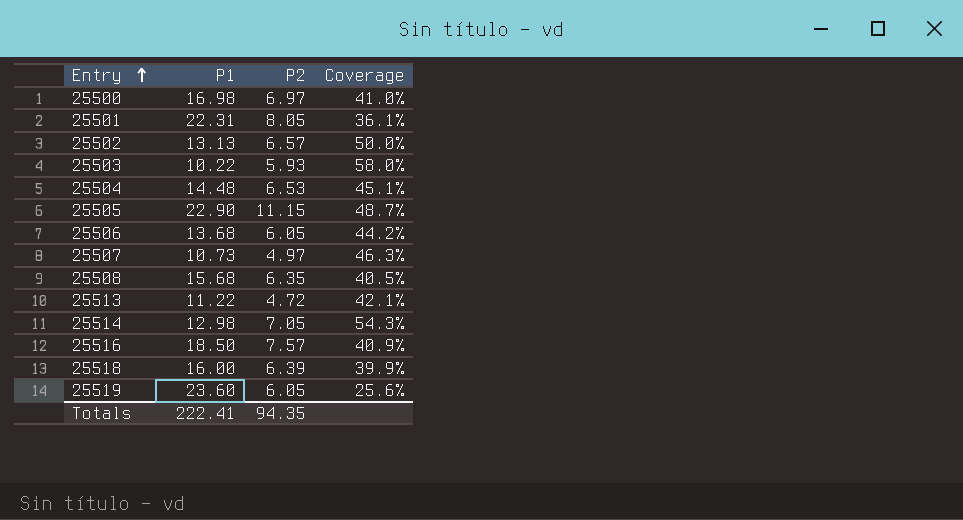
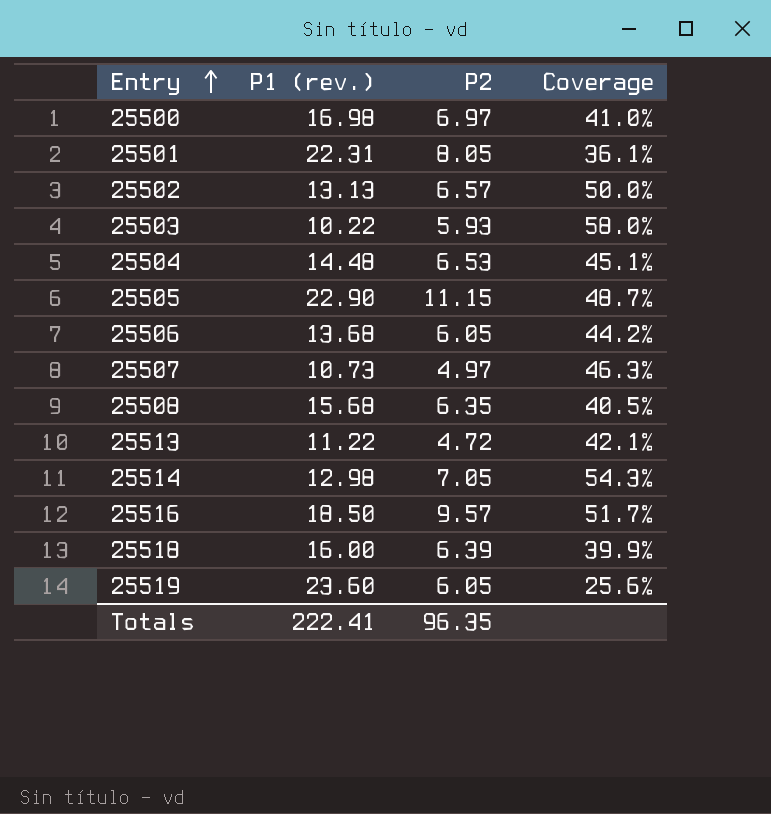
column name: P1 -> P1 (rev.)
25516 | P2: 7.57 -> 9.57
25516 | Coverage: 40.9% -> 51.7%
Totals | P2: 94.35 -> 96.35

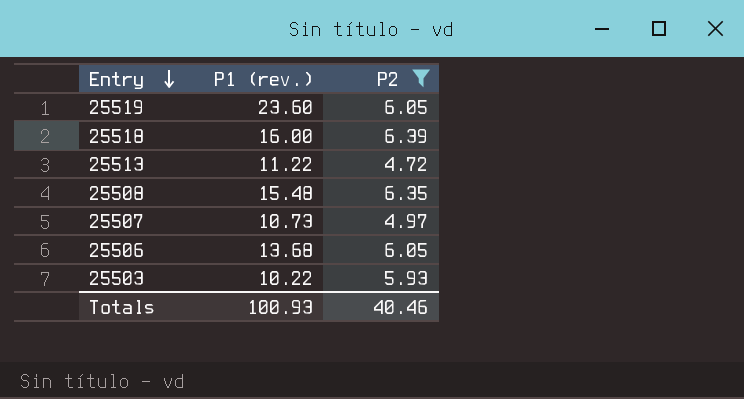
filter: none -> P2 <= 6.39
row order: Entry ascending -> Entry descending
column Coverage | formula: [P2] / [P1 (rev.)] -> none
25508 | P1 (rev.): 15.68 -> 15.48
Totals | P1 (rev.): 222.41 -> 100.93
Totals | P2: 96.35 -> 40.46

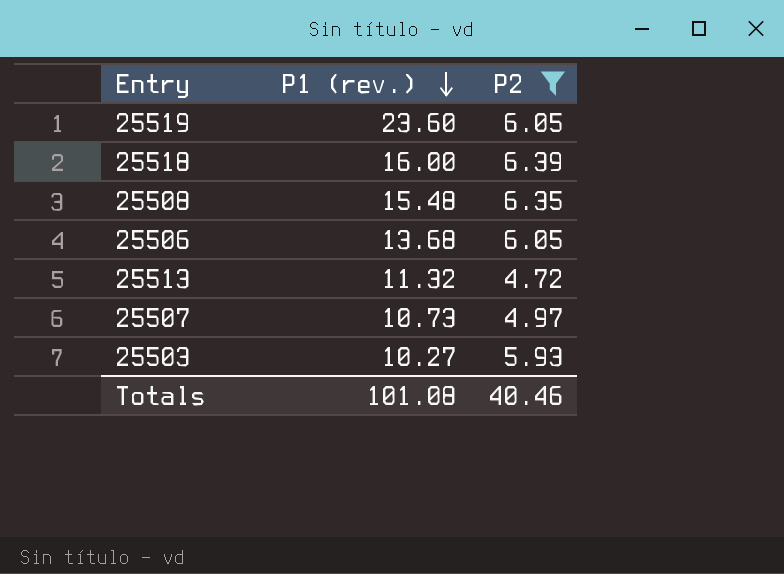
row order: Entry descending -> P1 (rev.) descending
25513 | P1 (rev.): 11.22 -> 11.32
25503 | P1 (rev.): 10.22 -> 10.27
Totals | P1 (rev.): 100.93 -> 101.08

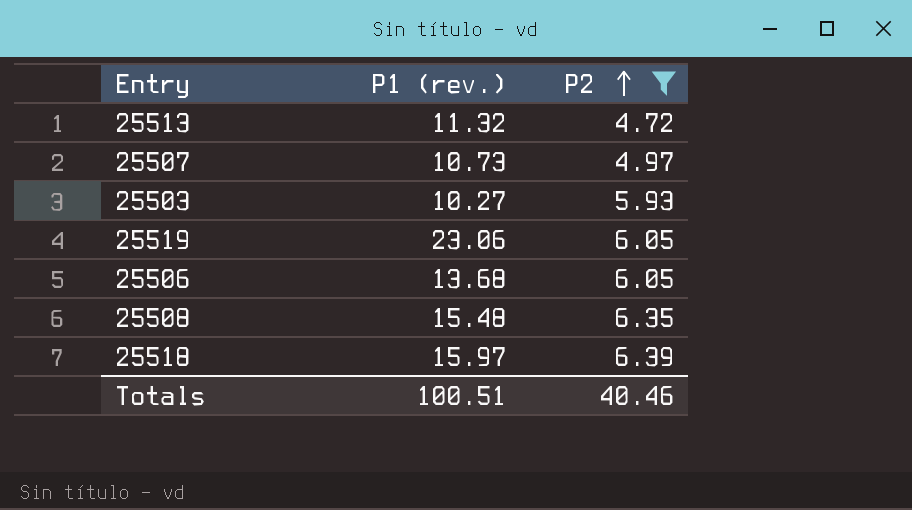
row order: P1 (rev.) descending -> P2 ascending
25519 | P1 (rev.): 23.60 -> 23.06
25518 | P1 (rev.): 16.00 -> 15.97
Totals | P1 (rev.): 101.08 -> 100.51

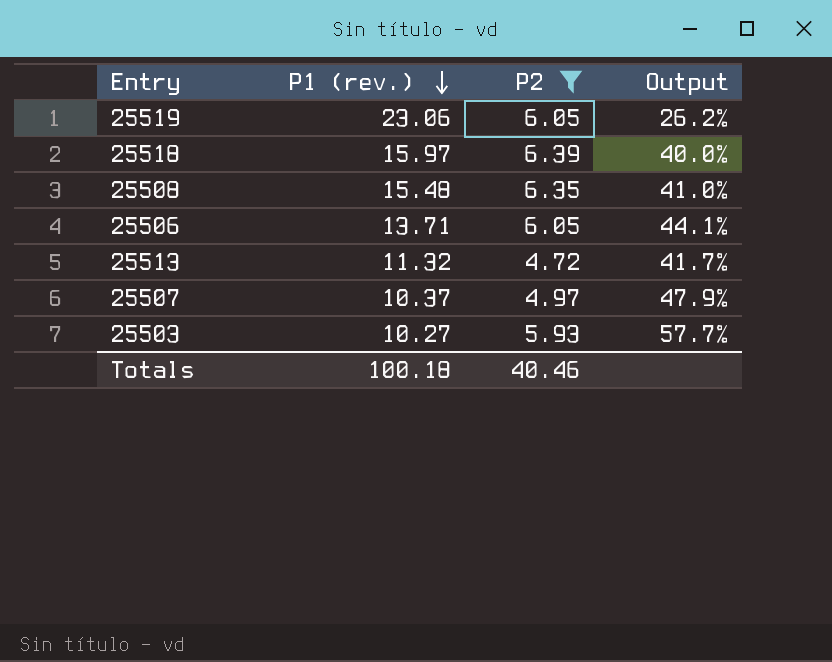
row order: P2 ascending -> P1 (rev.) descending
column Output | formula: none -> [P2] / [P1 (rev.)]
25506 | P1 (rev.): 13.68 -> 13.71
25507 | P1 (rev.): 10.73 -> 10.37
Totals | P1 (rev.): 100.51 -> 100.18

